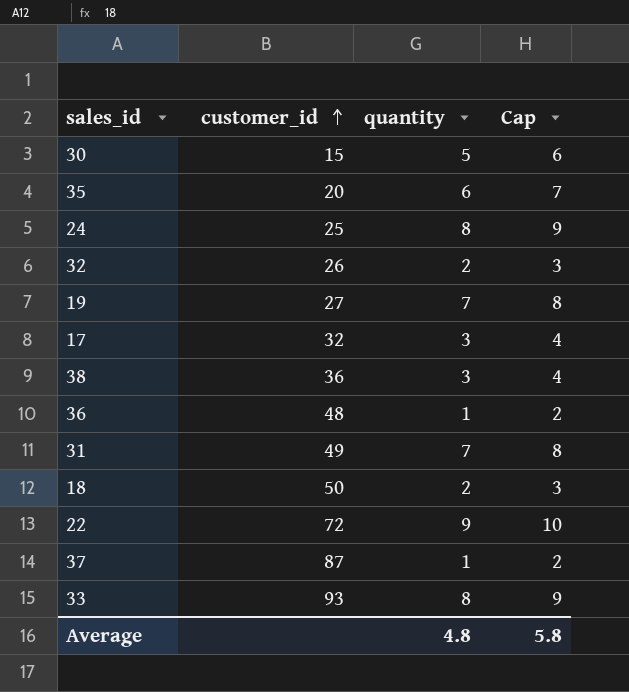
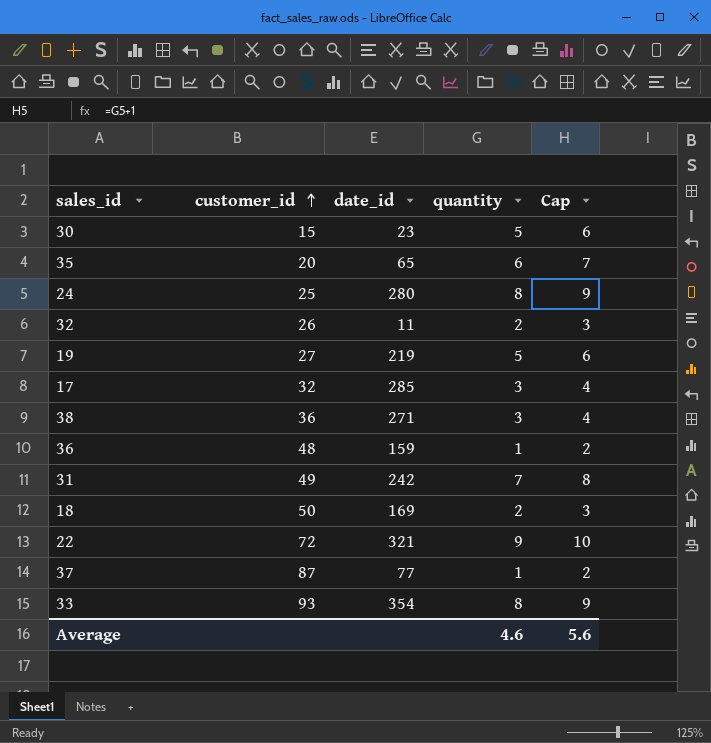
column date_id | position: none -> 3
19 | quantity: 7 -> 5
19 | Cap: 8 -> 6
Average | quantity: 4.8 -> 4.6
Average | Cap: 5.8 -> 5.6

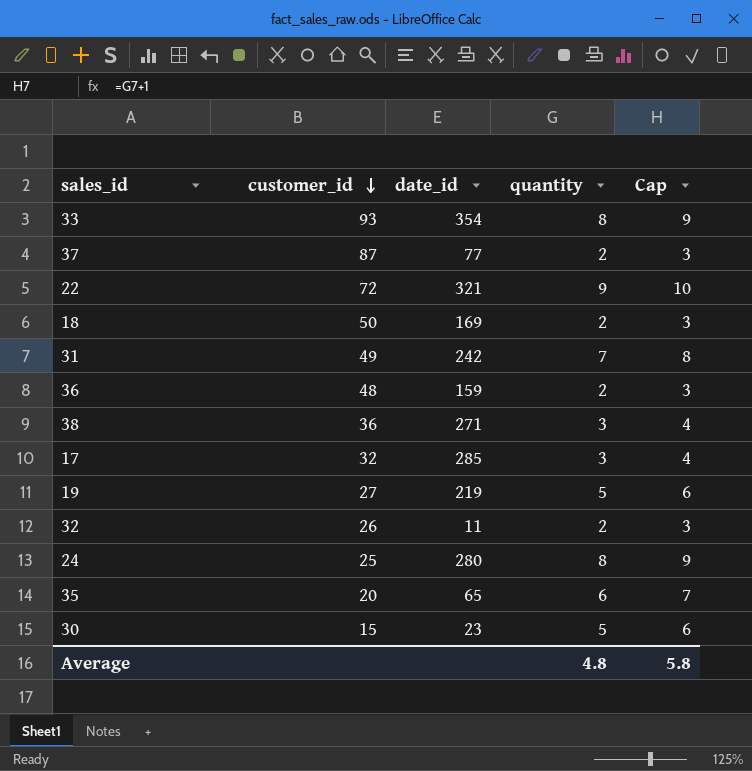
row order: customer_id ascending -> customer_id descending
37 | quantity: 1 -> 2
37 | Cap: 2 -> 3
36 | quantity: 1 -> 2
36 | Cap: 2 -> 3
Average | quantity: 4.6 -> 4.8
Average | Cap: 5.6 -> 5.8

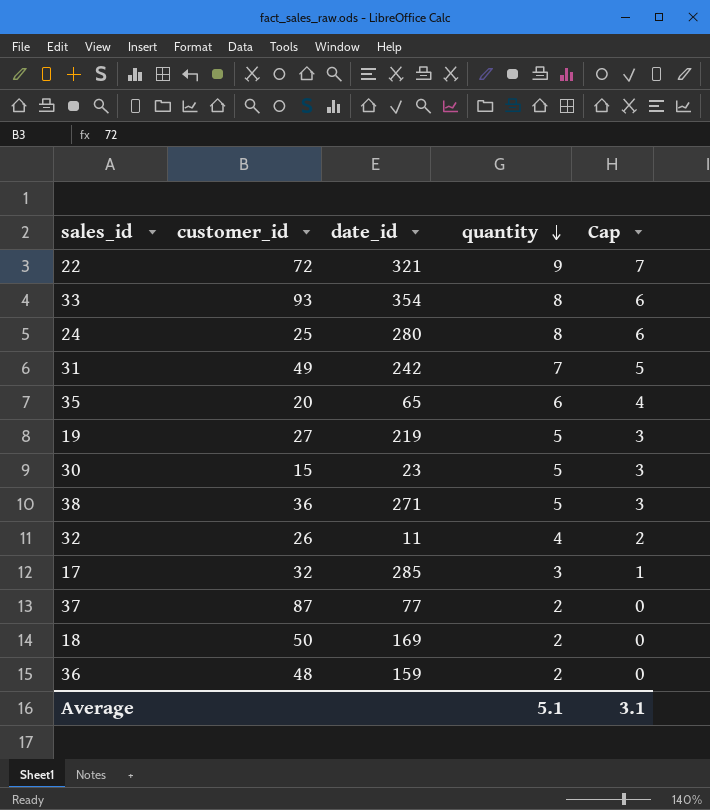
row order: customer_id descending -> quantity descending
column Cap | formula: [quantity] + 1 -> [quantity] - 2
38 | quantity: 3 -> 5
32 | quantity: 2 -> 4
Average | quantity: 4.8 -> 5.1
Average | Cap: 5.8 -> 3.1

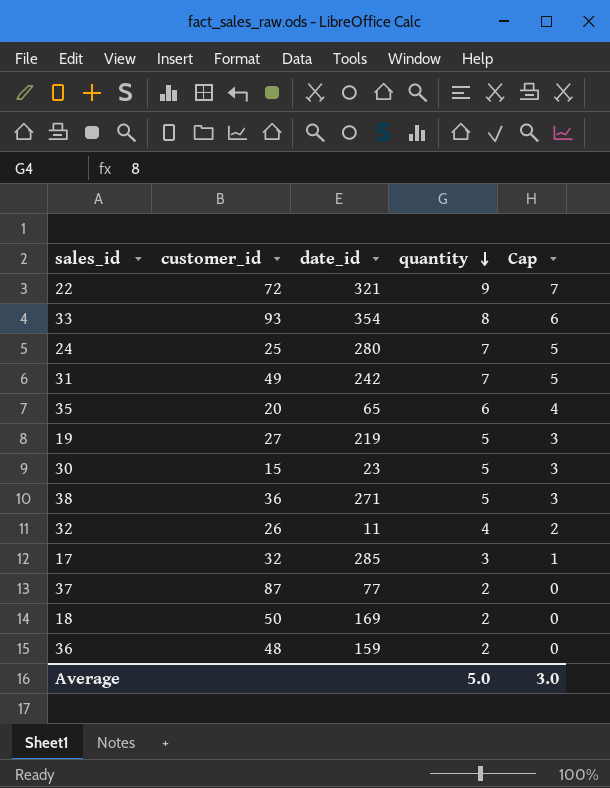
24 | quantity: 8 -> 7
24 | Cap: 6 -> 5
Average | quantity: 5.1 -> 5.0
Average | Cap: 3.1 -> 3.0

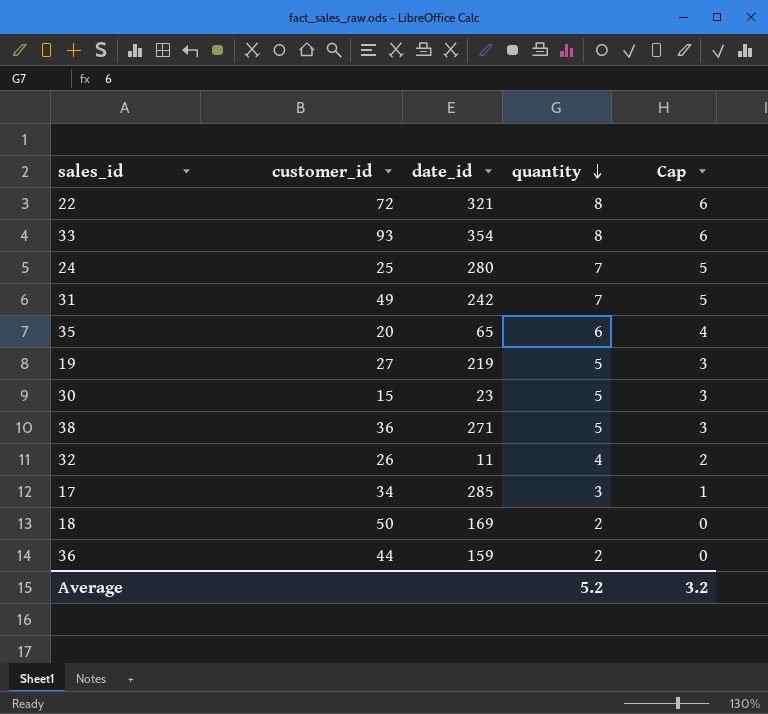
row 37: 87 | 77 | 2 | 0 -> none
22 | quantity: 9 -> 8
22 | Cap: 7 -> 6
17 | customer_id: 32 -> 34
36 | customer_id: 48 -> 44
Average | quantity: 5.0 -> 5.2
Average | Cap: 3.0 -> 3.2

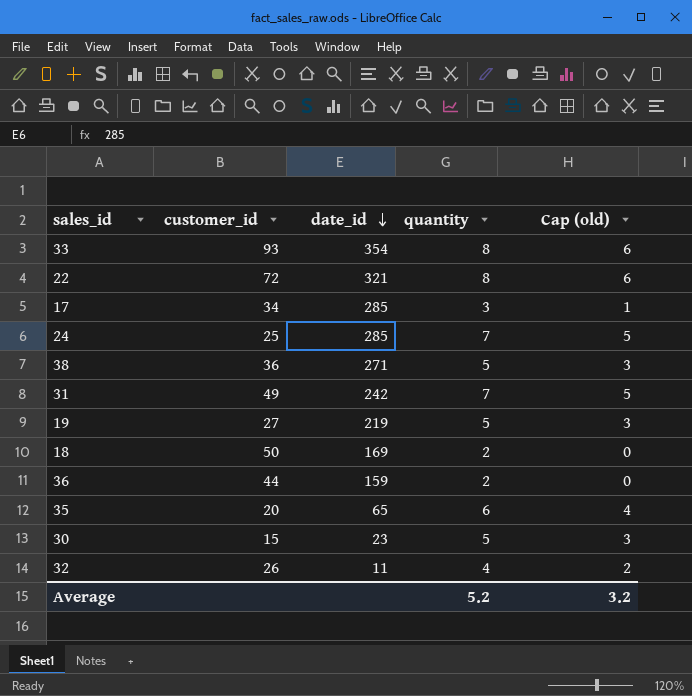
row order: quantity descending -> date_id descending
column name: Cap -> Cap (old)
24 | date_id: 280 -> 285

